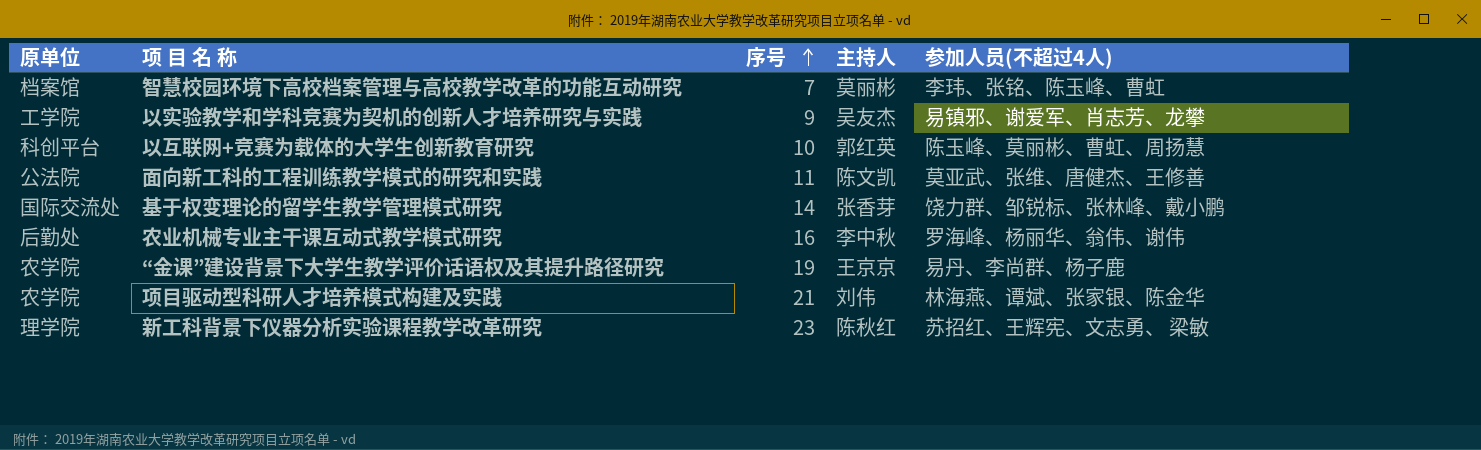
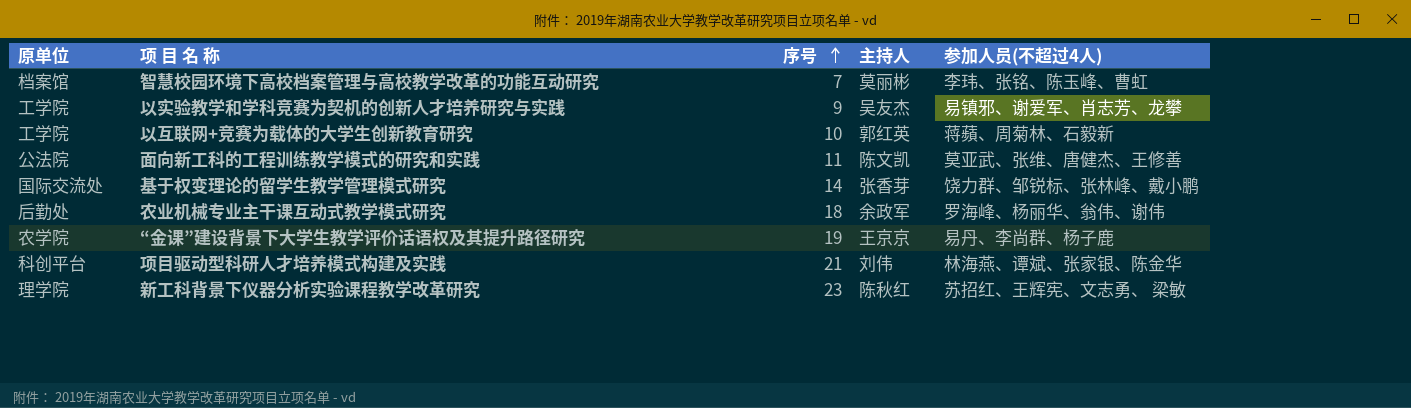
以互联网+竞赛为载体的大学生创新教育研究 | 原单位: 科创平台 -> 工学院
以互联网+竞赛为载体的大学生创新教育研究 | 参加人员(不超过4人): 陈玉峰、莫丽彬、曹虹、周扬慧 -> 蒋蘋、周菊林、石毅新
农业机械专业主干课互动式教学模式研究 | 序号: 16 -> 18
农业机械专业主干课互动式教学模式研究 | 主持人: 李中秋 -> 余政军
项目驱动型科研人才培养模式构建及实践 | 原单位: 农学院 -> 科创平台

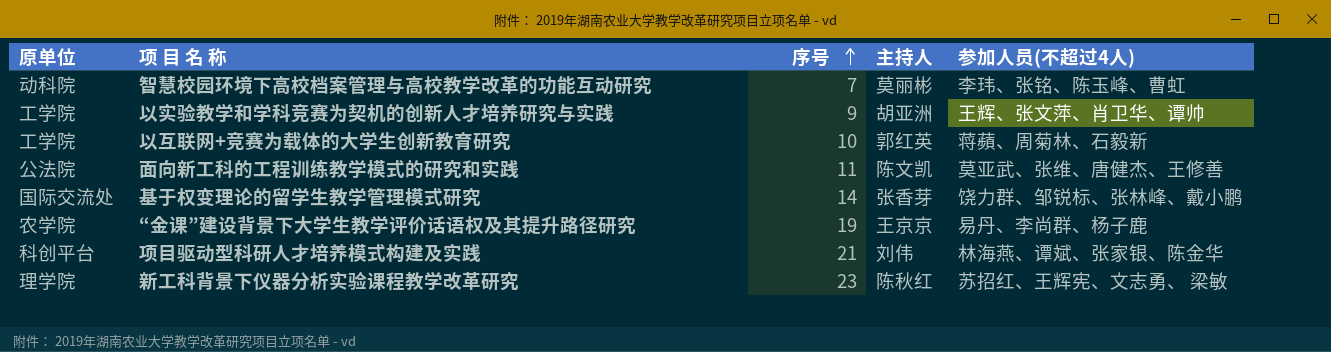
row 农业机械专业主干课互动式教学模式研究: 后勤处 | 18 | 余政军 | 罗海峰、杨丽华、翁伟、谢伟 -> none
智慧校园环境下高校档案管理与高校教学改革的功能互动研究 | 原单位: 档案馆 -> 动科院
以实验教学和学科竞赛为契机的创新人才培养研究与实践 | 主持人: 吴友杰 -> 胡亚洲
以实验教学和学科竞赛为契机的创新人才培养研究与实践 | 参加人员(不超过4人): 易镇邪、谢爱军、肖志芳、龙攀 -> 王辉、张文萍、肖卫华、谭帅

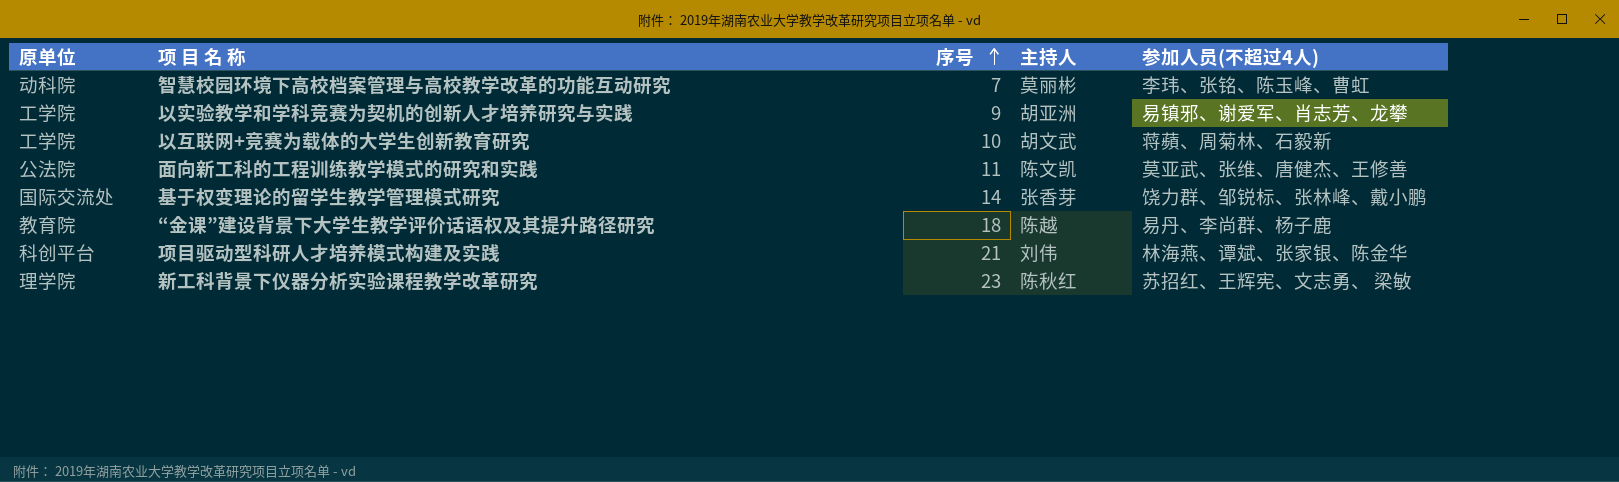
以实验教学和学科竞赛为契机的创新人才培养研究与实践 | 参加人员(不超过4人): 王辉、张文萍、肖卫华、谭帅 -> 易镇邪、谢爱军、肖志芳、龙攀
以互联网+竞赛为载体的大学生创新教育研究 | 主持人: 郭红英 -> 胡文武
“金课”建设背景下大学生教学评价话语权及其提升路径研究 | 原单位: 农学院 -> 教育院
“金课”建设背景下大学生教学评价话语权及其提升路径研究 | 序号: 19 -> 18
“金课”建设背景下大学生教学评价话语权及其提升路径研究 | 主持人: 王京京 -> 陈越

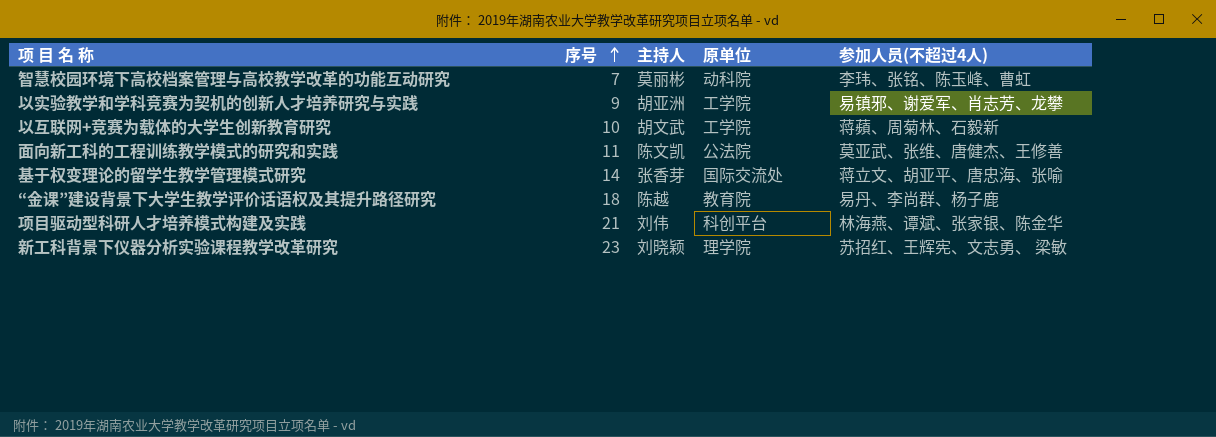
column 原单位 | position: 1 -> 4
基于权变理论的留学生教学管理模式研究 | 参加人员(不超过4人): 饶力群、邹锐标、张林峰、戴小鹏 -> 蒋立文、胡亚平、唐忠海、张喻
新工科背景下仪器分析实验课程教学改革研究 | 主持人: 陈秋红 -> 刘晓颖

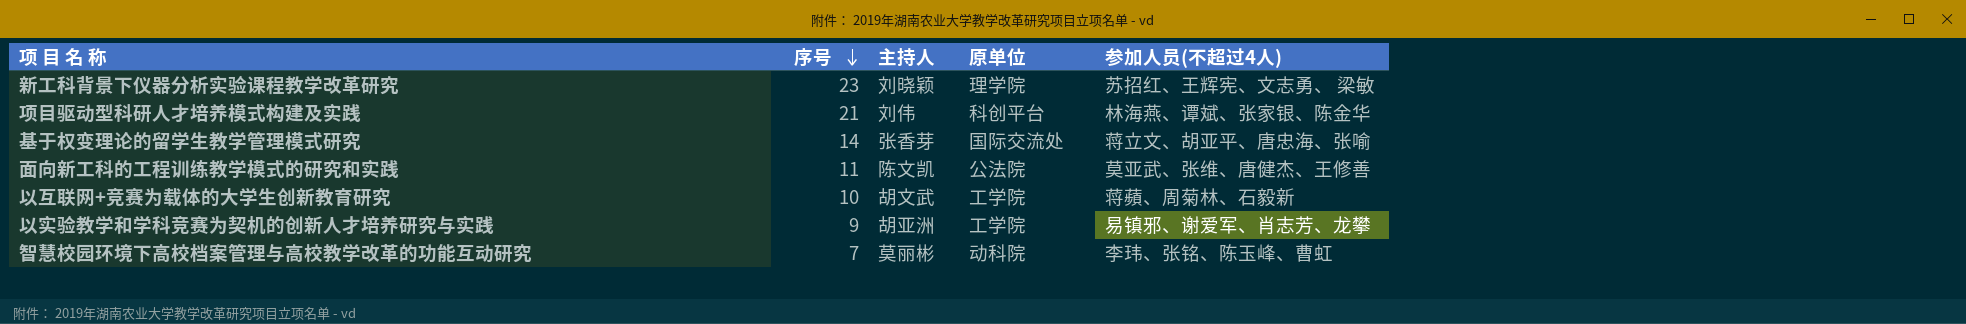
row order: 序号 ascending -> 序号 descending
row “金课”建设背景下大学生教学评价话语权及其提升路径研究: 18 | 陈越 | 教育院 | 易丹、李尚群、杨子鹿 -> none

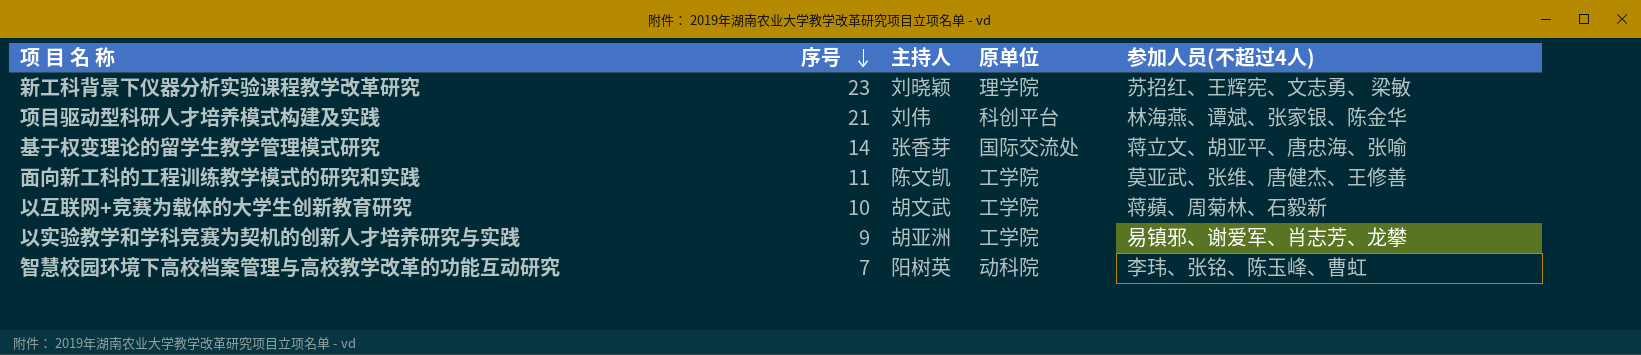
面向新工科的工程训练教学模式的研究和实践 | 原单位: 公法院 -> 工学院
智慧校园环境下高校档案管理与高校教学改革的功能互动研究 | 主持人: 莫丽彬 -> 阳树英

